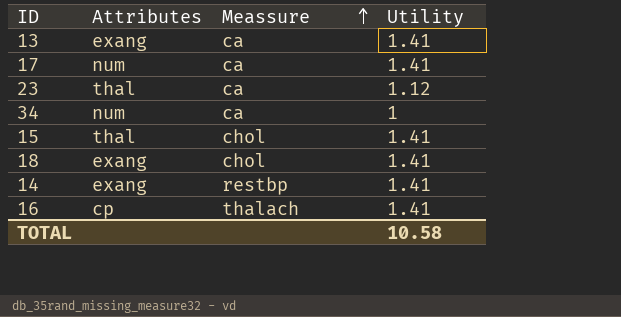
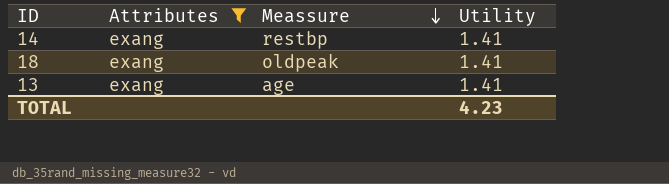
filter: none -> Attributes = exang
row order: Meassure ascending -> Meassure descending
18 | Meassure: chol -> oldpeak
13 | Meassure: ca -> age
TOTAL | Utility: 10.58 -> 4.23

